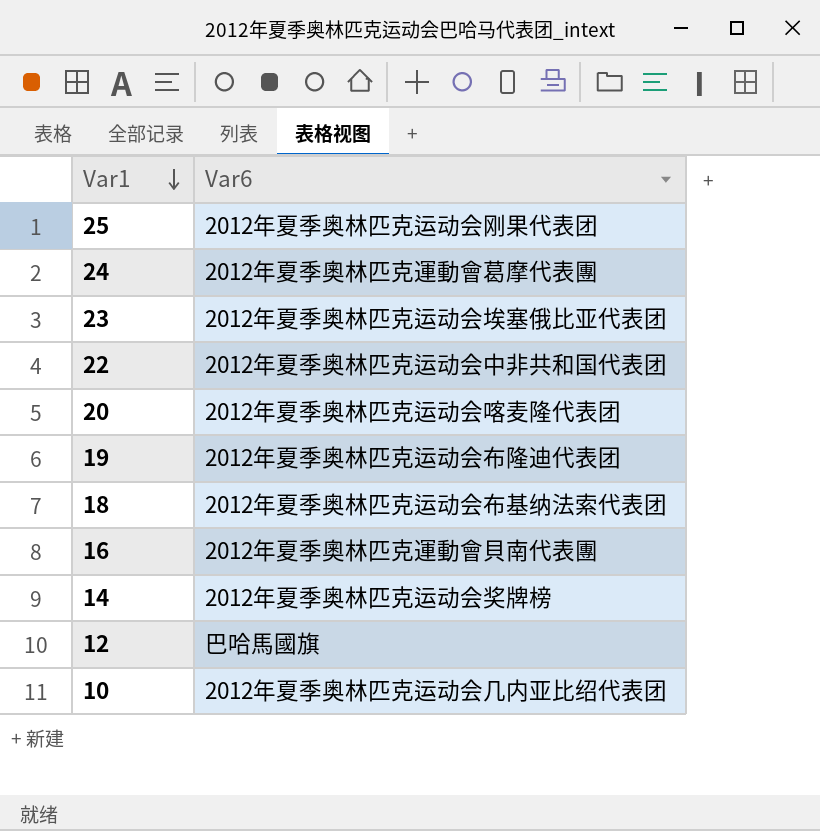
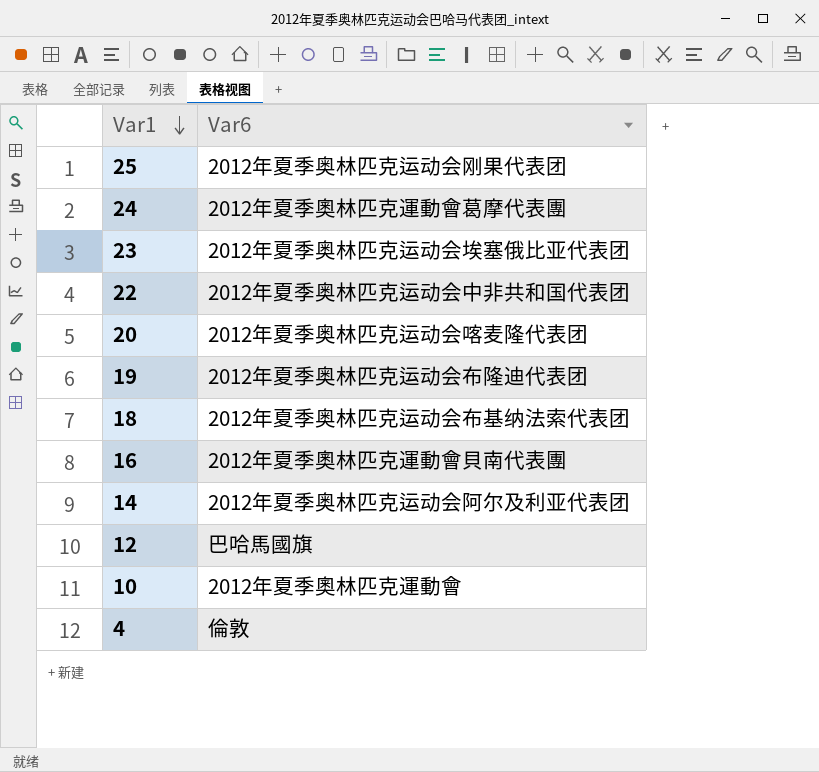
14 | Var6: 2012年夏季奥林匹克运动会奖牌榜 -> 2012年夏季奥林匹克运动会阿尔及利亚代表团
10 | Var6: 2012年夏季奥林匹克运动会几内亚比绍代表团 -> 2012年夏季奧林匹克運動會
row 4: none -> 倫敦

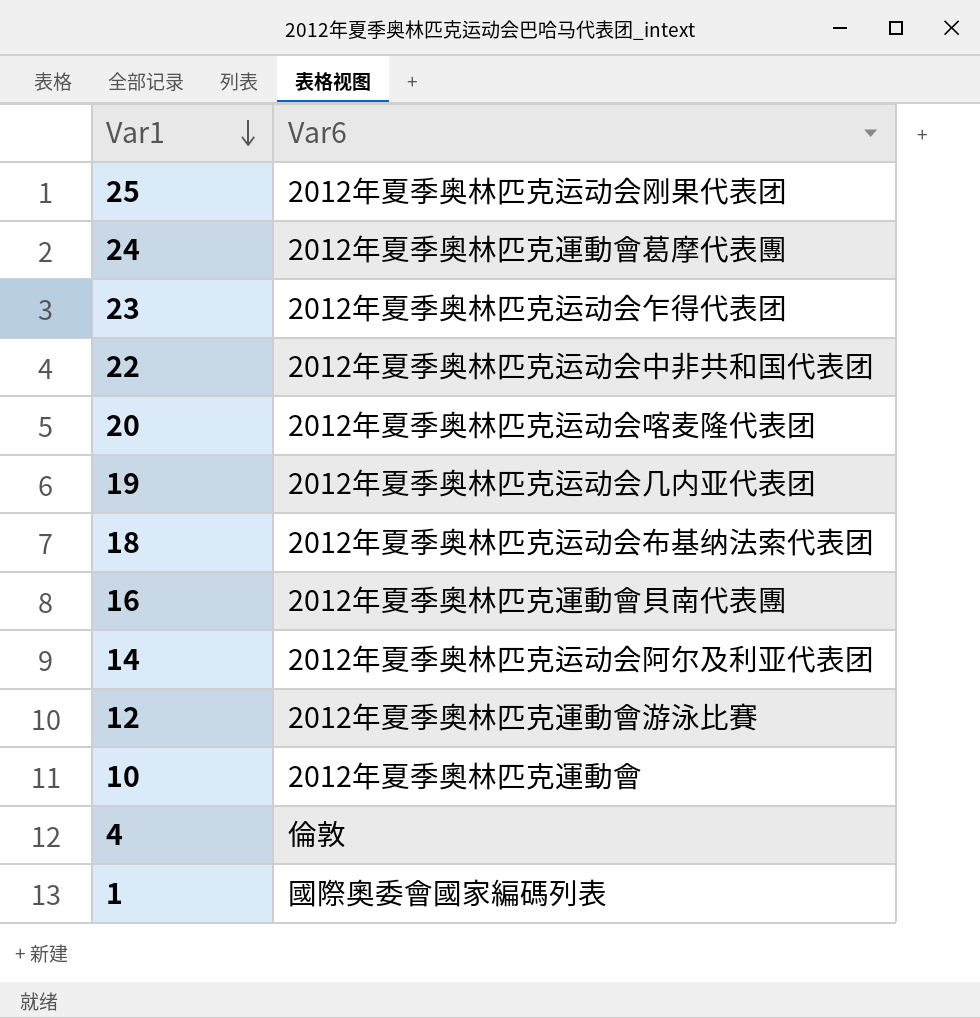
23 | Var6: 2012年夏季奥林匹克运动会埃塞俄比亚代表团 -> 2012年夏季奥林匹克运动会乍得代表团
19 | Var6: 2012年夏季奥林匹克运动会布隆迪代表团 -> 2012年夏季奥林匹克运动会几内亚代表团
12 | Var6: 巴哈馬國旗 -> 2012年夏季奧林匹克運動會游泳比賽
row 1: none -> 國際奧委會國家編碼列表

